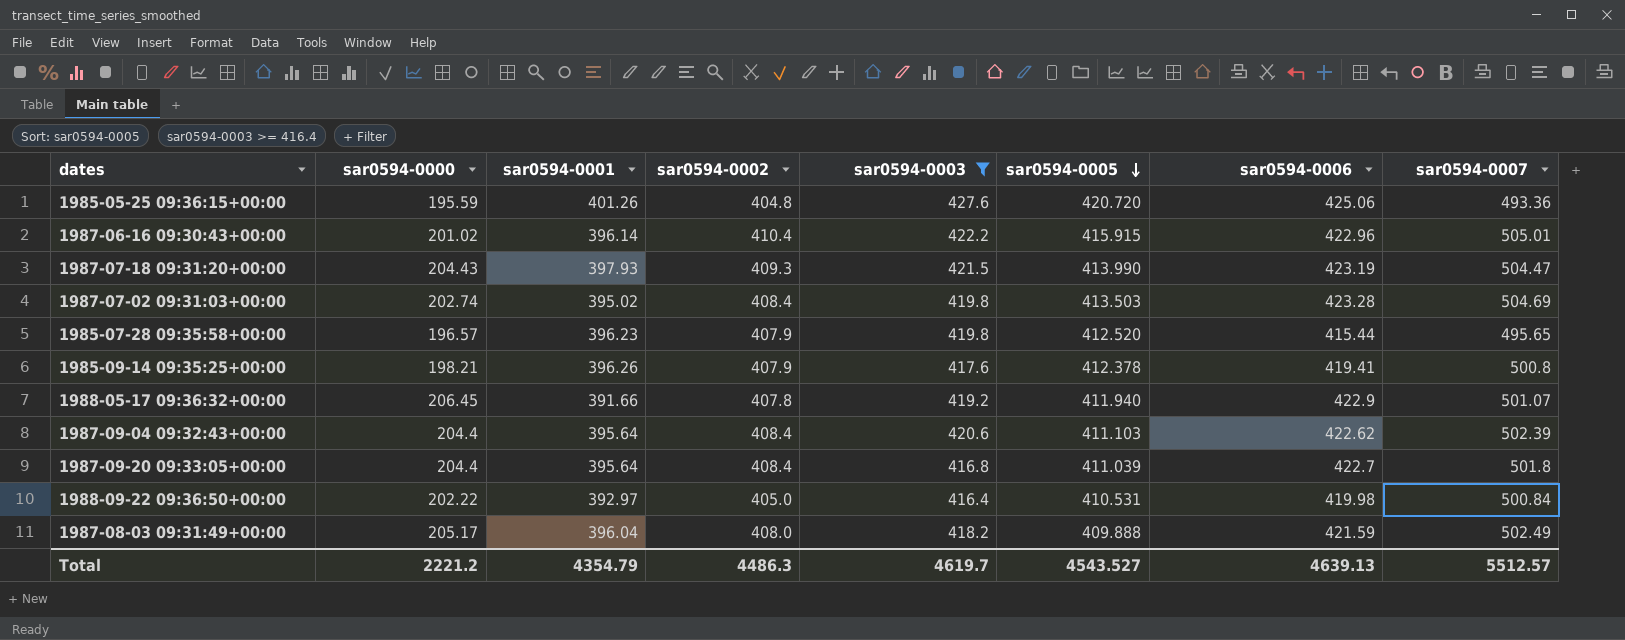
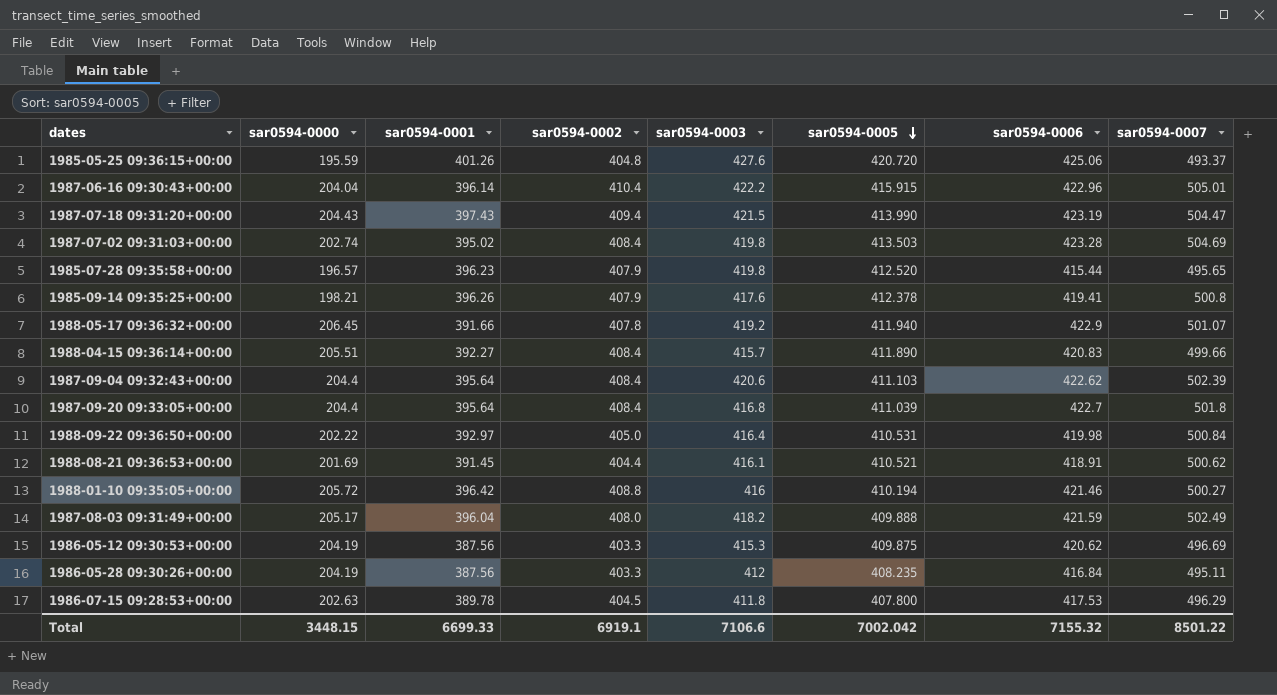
filter: sar0594-0003 >= 416.4 -> none
1985-05-25 09:36:15+00:00 | sar0594-0007: 493.36 -> 493.37
1987-06-16 09:30:43+00:00 | sar0594-0000: 201.02 -> 204.04
1987-07-18 09:31:20+00:00 | sar0594-0001: 397.93 -> 397.43
1987-07-18 09:31:20+00:00 | sar0594-0002: 409.3 -> 409.4
Total | sar0594-0000: 2221.2 -> 3448.15
Total | sar0594-0001: 4354.79 -> 6699.33
Total | sar0594-0002: 4486.3 -> 6919.1
Total | sar0594-0003: 4619.7 -> 7106.6
Total | sar0594-0005: 4543.527 -> 7002.042
Total | sar0594-0006: 4639.13 -> 7155.32
Total | sar0594-0007: 5512.57 -> 8501.22

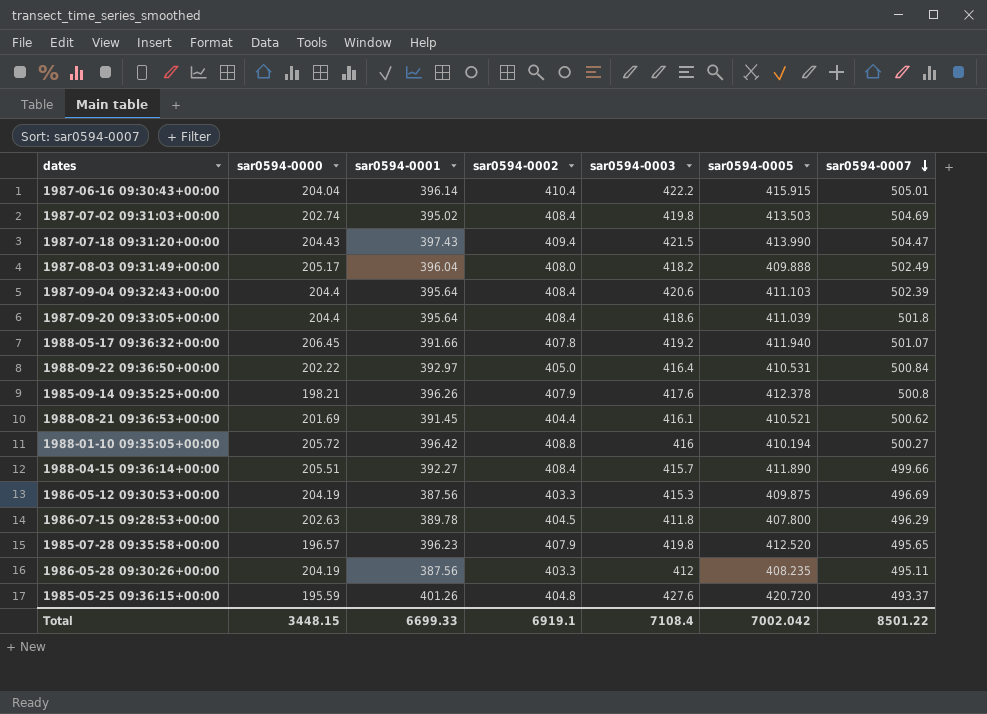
row order: sar0594-0005 descending -> sar0594-0007 descending
column sar0594-0006 | position: 7 -> none
1987-09-20 09:33:05+00:00 | sar0594-0003: 416.8 -> 418.6
Total | sar0594-0003: 7106.6 -> 7108.4

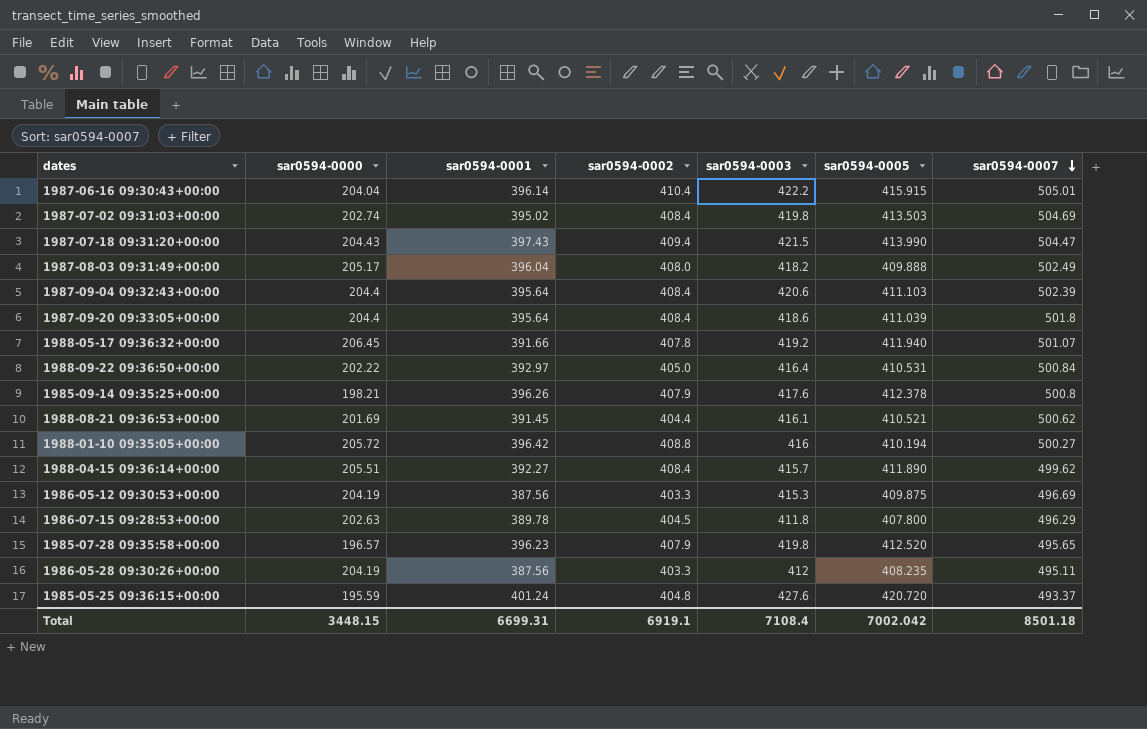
1988-04-15 09:36:14+00:00 | sar0594-0007: 499.66 -> 499.62
1985-05-25 09:36:15+00:00 | sar0594-0001: 401.26 -> 401.24
Total | sar0594-0001: 6699.33 -> 6699.31
Total | sar0594-0007: 8501.22 -> 8501.18

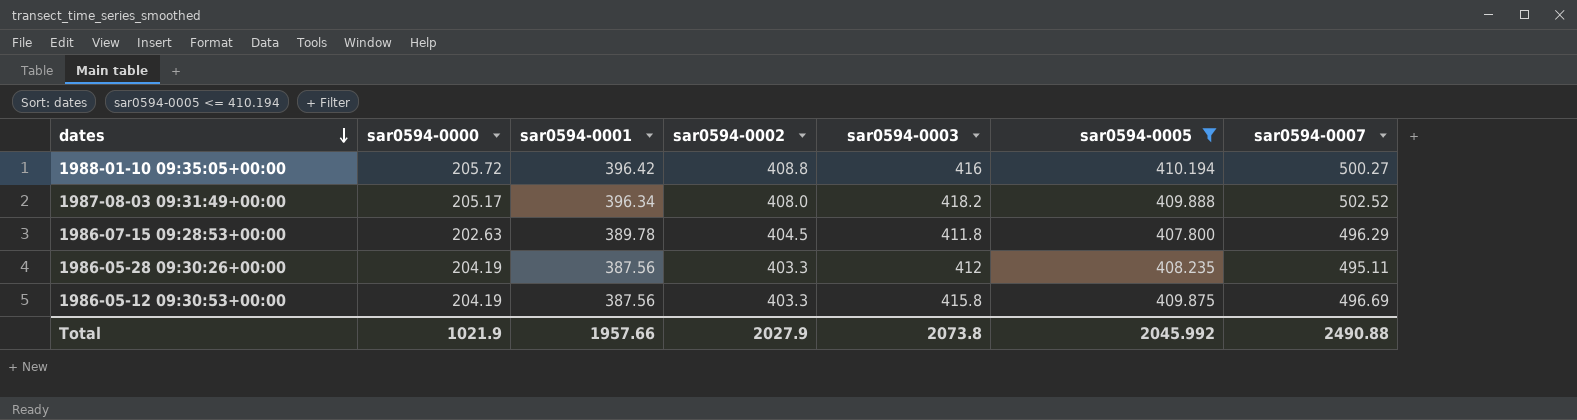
filter: none -> sar0594-0005 <= 410.194
row order: sar0594-0007 descending -> dates descending
1987-08-03 09:31:49+00:00 | sar0594-0001: 396.04 -> 396.34
1987-08-03 09:31:49+00:00 | sar0594-0007: 502.49 -> 502.52
1986-05-12 09:30:53+00:00 | sar0594-0003: 415.3 -> 415.8
Total | sar0594-0000: 3448.15 -> 1021.9
Total | sar0594-0001: 6699.31 -> 1957.66
Total | sar0594-0002: 6919.1 -> 2027.9
Total | sar0594-0003: 7108.4 -> 2073.8
Total | sar0594-0005: 7002.042 -> 2045.992
Total | sar0594-0007: 8501.18 -> 2490.88

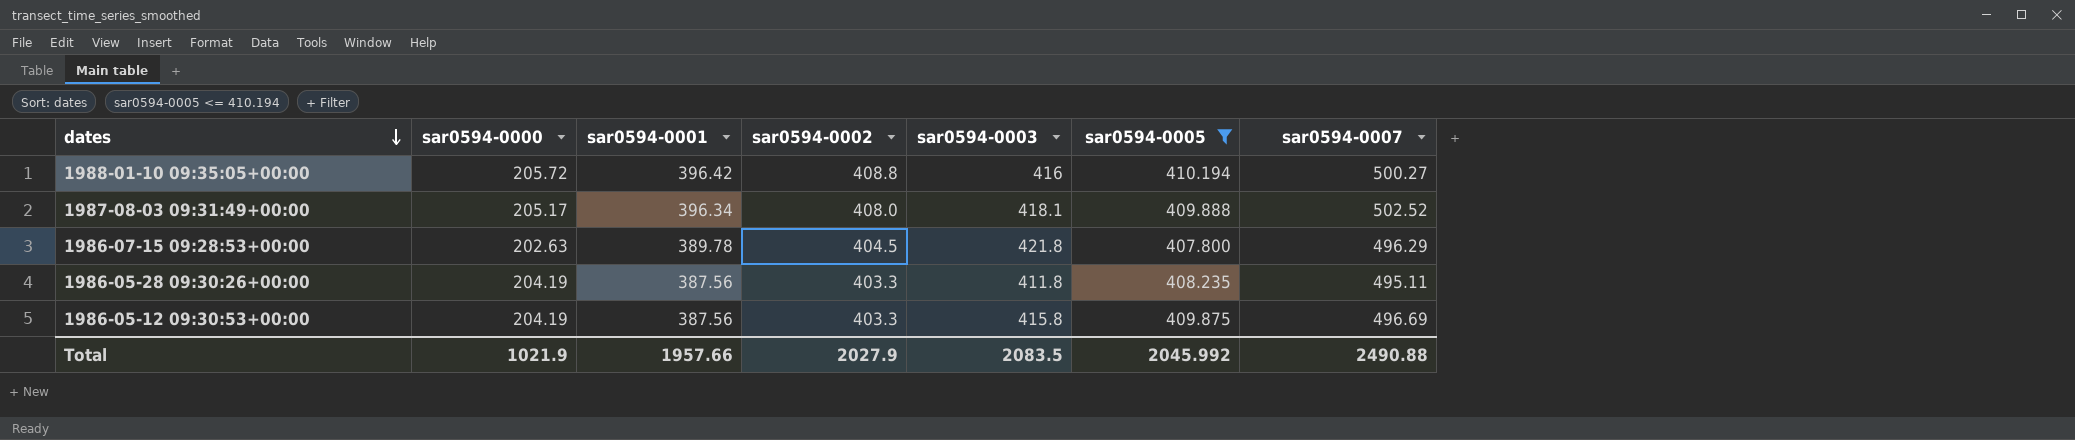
1987-08-03 09:31:49+00:00 | sar0594-0003: 418.2 -> 418.1
1986-07-15 09:28:53+00:00 | sar0594-0003: 411.8 -> 421.8
1986-05-28 09:30:26+00:00 | sar0594-0003: 412 -> 411.8
Total | sar0594-0003: 2073.8 -> 2083.5

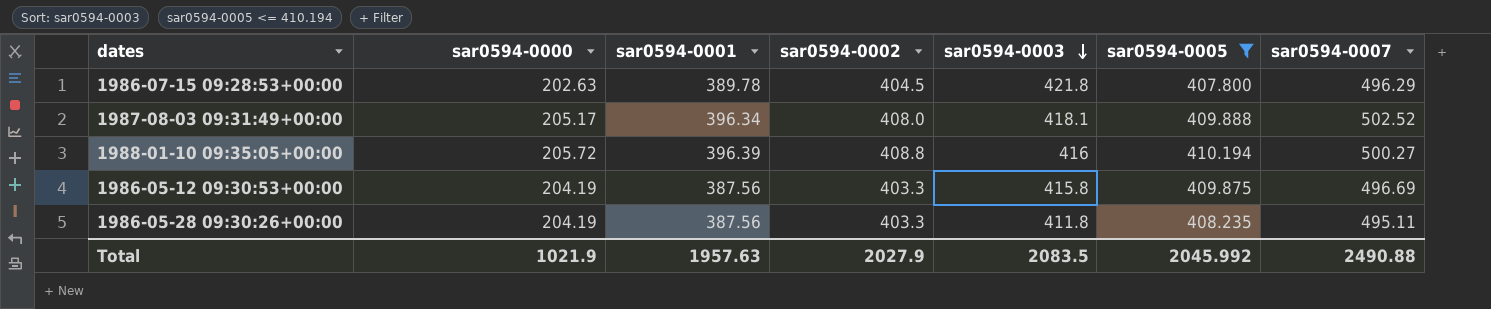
row order: dates descending -> sar0594-0003 descending
1988-01-10 09:35:05+00:00 | sar0594-0001: 396.42 -> 396.39
Total | sar0594-0001: 1957.66 -> 1957.63

